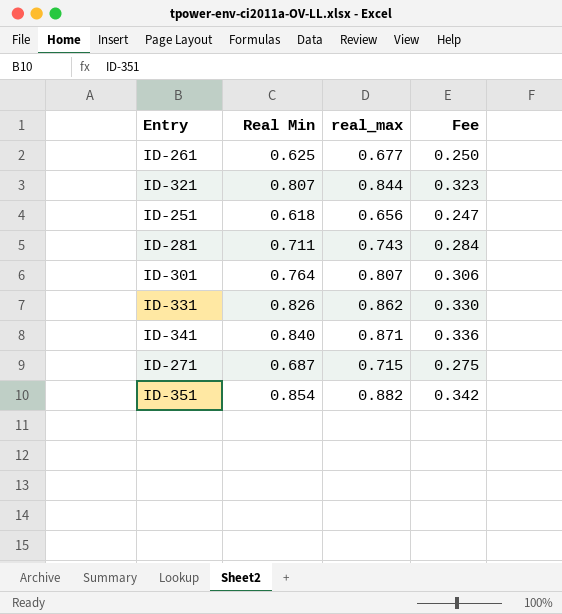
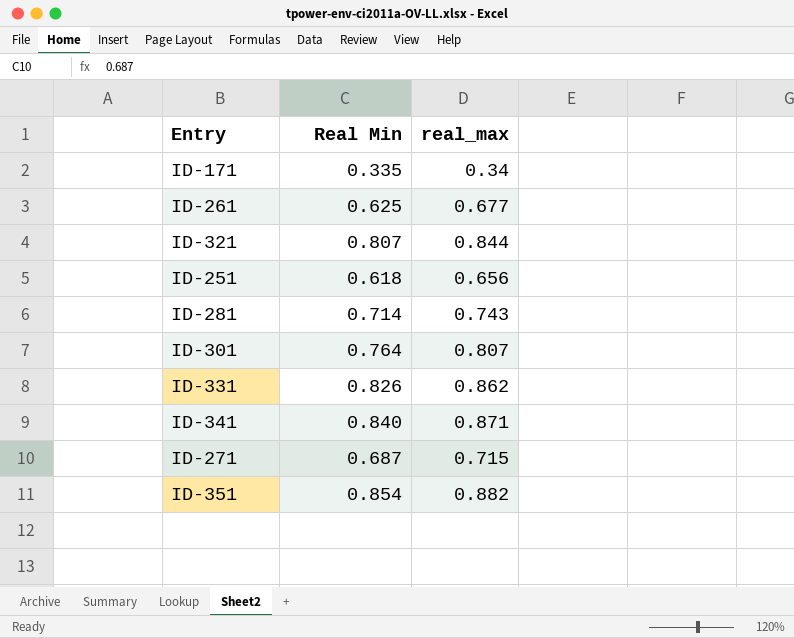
column Fee | formula: [Real Min] * 0.4 -> none
row ID-171: none -> 0.335 | 0.34
ID-281 | Real Min: 0.711 -> 0.714

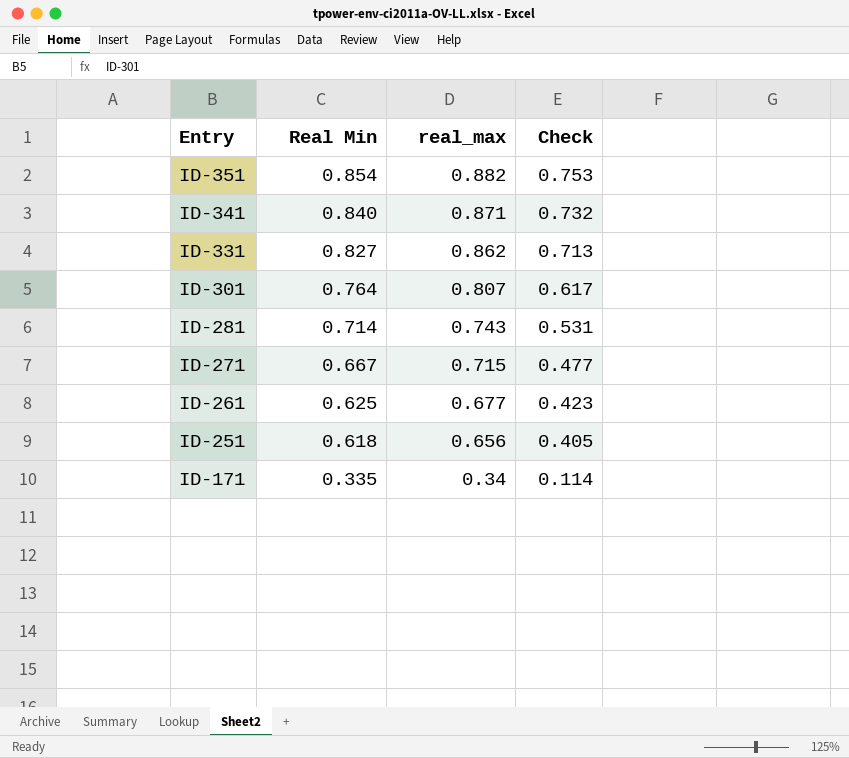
row order: none -> Entry descending
column Check | formula: none -> [Real Min] * [real_max]
row ID-321: 0.807 | 0.844 -> none
ID-331 | Real Min: 0.826 -> 0.827
ID-271 | Real Min: 0.687 -> 0.667

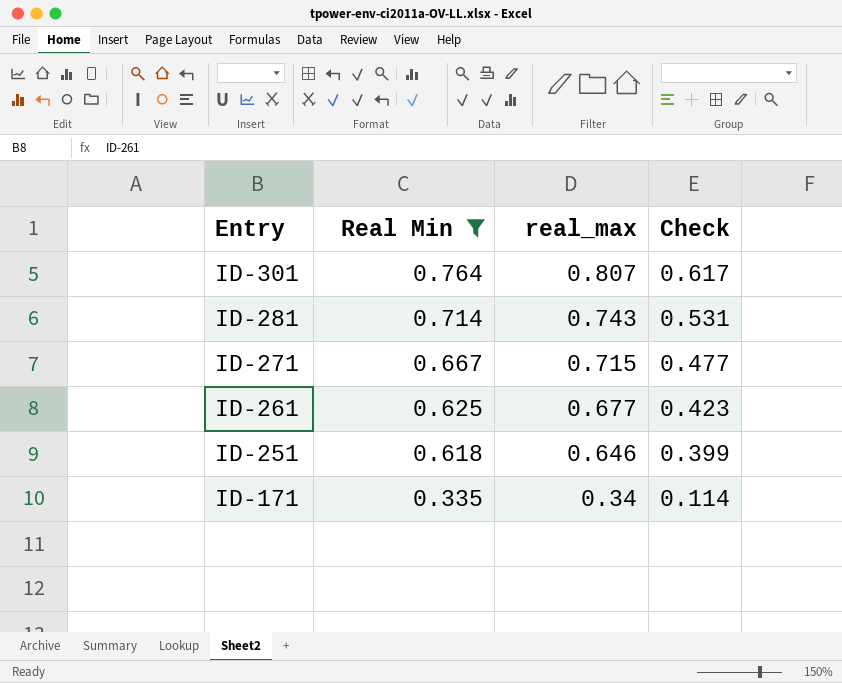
filter: none -> Real Min <= 0.764
ID-251 | real_max: 0.656 -> 0.646
ID-251 | Check: 0.405 -> 0.399

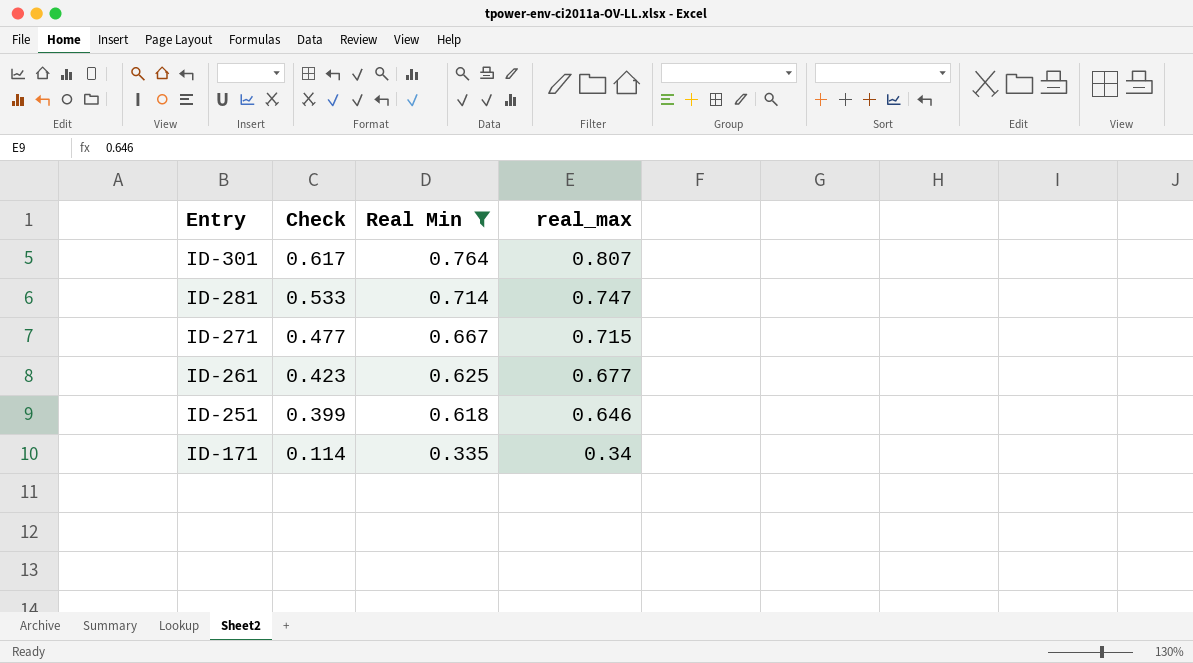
column Check | position: 4 -> 2
ID-281 | Check: 0.531 -> 0.533
ID-281 | real_max: 0.743 -> 0.747

